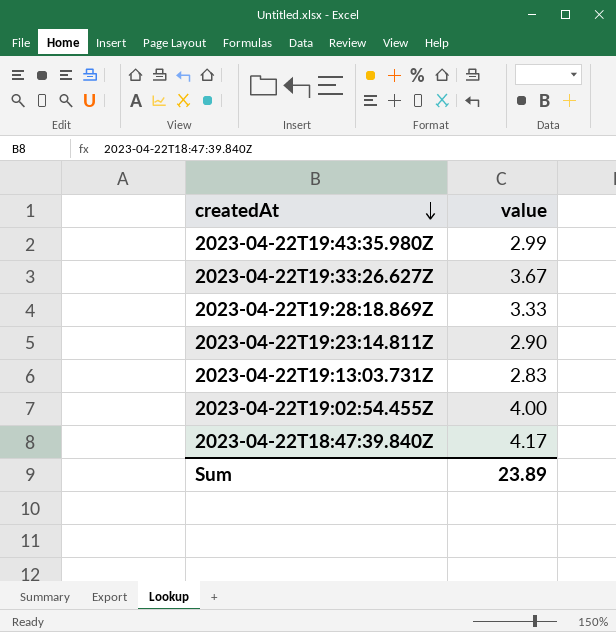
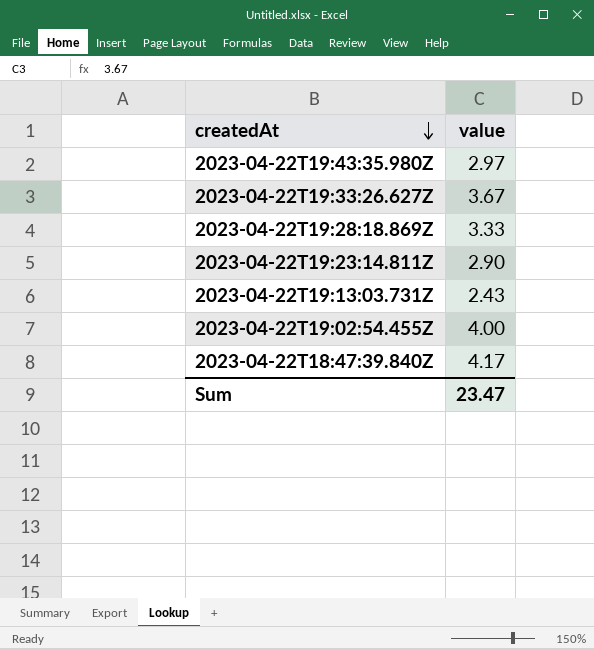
2023-04-22T19:43:35.980Z | value: 2.99 -> 2.97
2023-04-22T19:13:03.731Z | value: 2.83 -> 2.43
Sum | value: 23.89 -> 23.47

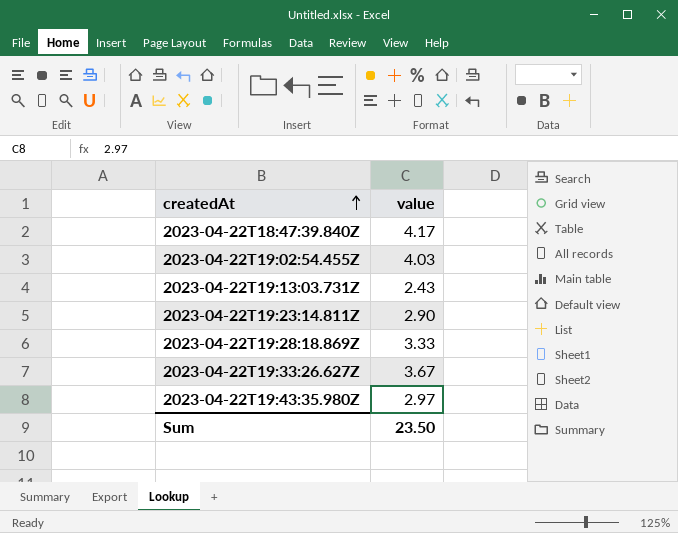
row order: createdAt descending -> createdAt ascending
2023-04-22T19:02:54.455Z | value: 4.00 -> 4.03
Sum | value: 23.47 -> 23.50

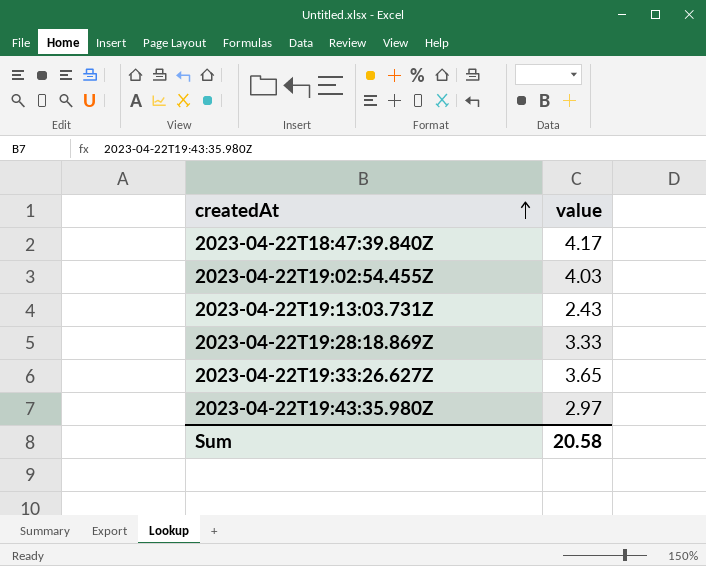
row 2023-04-22T19:23:14.811Z: 2.90 -> none
2023-04-22T19:33:26.627Z | value: 3.67 -> 3.65
Sum | value: 23.50 -> 20.58

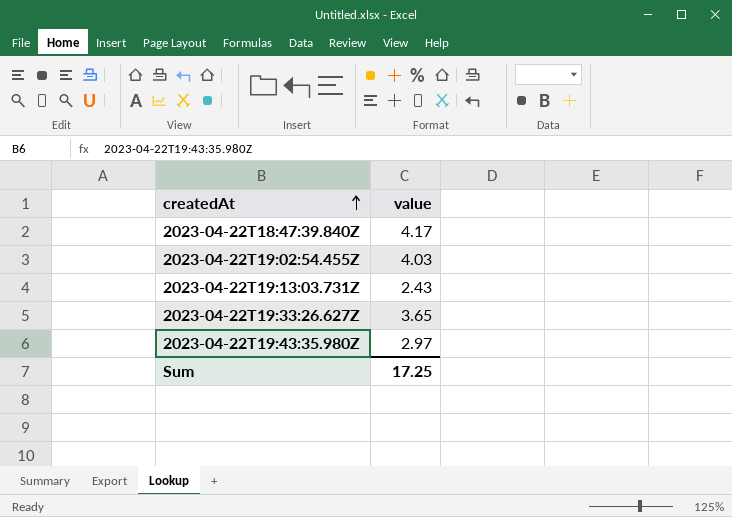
row 2023-04-22T19:28:18.869Z: 3.33 -> none
Sum | value: 20.58 -> 17.25

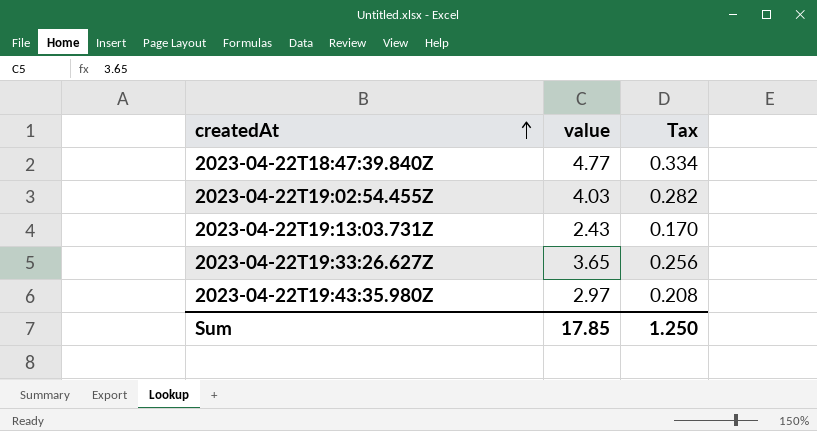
column Tax | formula: none -> [value] * 0.07
2023-04-22T18:47:39.840Z | value: 4.17 -> 4.77
Sum | value: 17.25 -> 17.85

